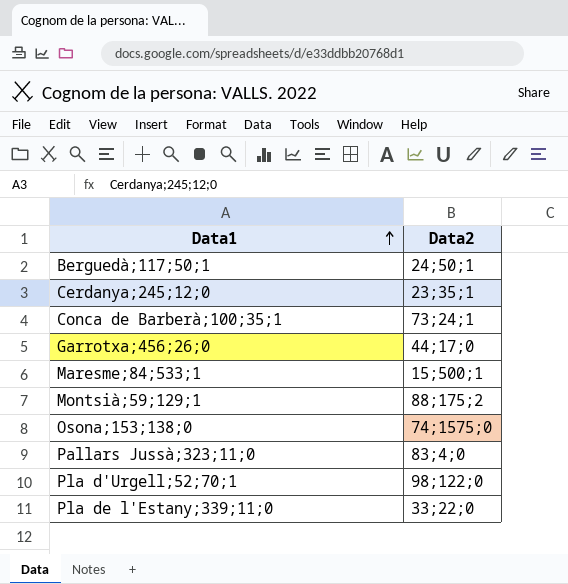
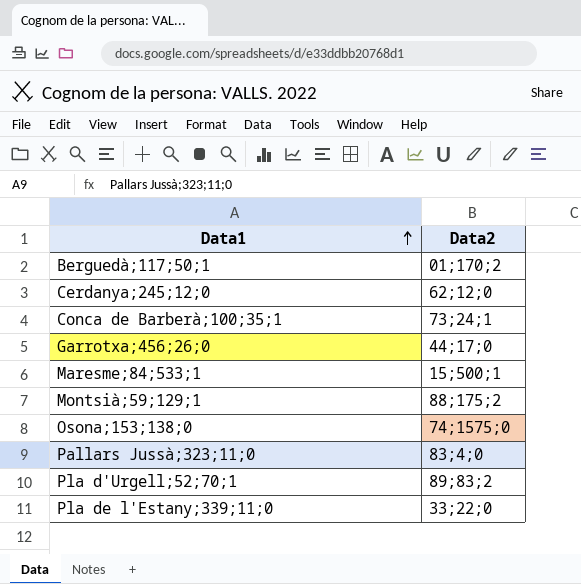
Berguedà;117;50;1 | Data2: 24;50;1 -> 01;170;2
Cerdanya;245;12;0 | Data2: 23;35;1 -> 62;12;0
Pla d'Urgell;52;70;1 | Data2: 98;122;0 -> 89;83;2

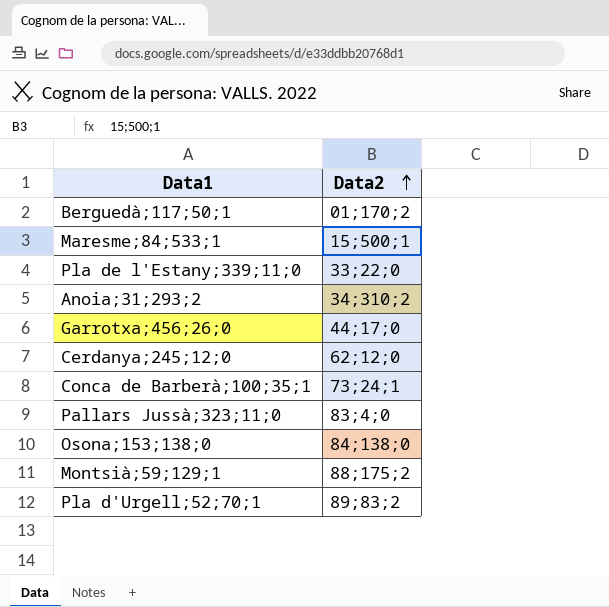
row order: Data1 ascending -> Data2 ascending
row Anoia;31;293;2: none -> 34;310;2
Osona;153;138;0 | Data2: 74;1575;0 -> 84;138;0

